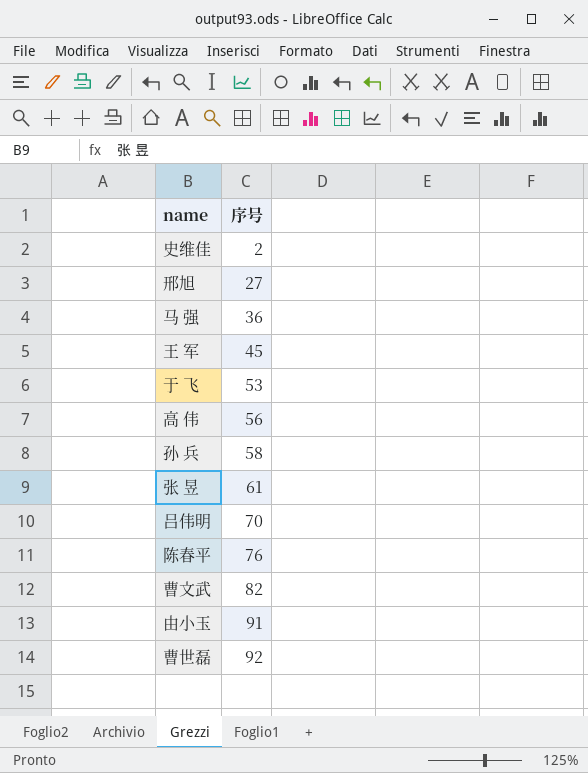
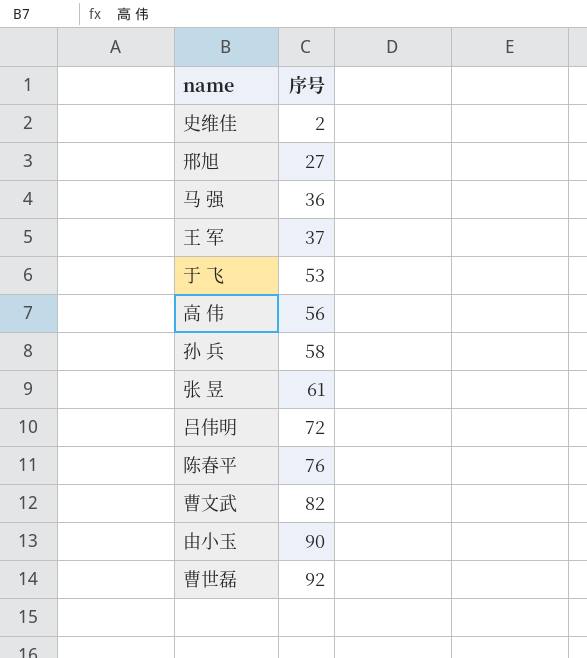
王 军 | 序号: 45 -> 37
吕伟明 | 序号: 70 -> 72
由小玉 | 序号: 91 -> 90

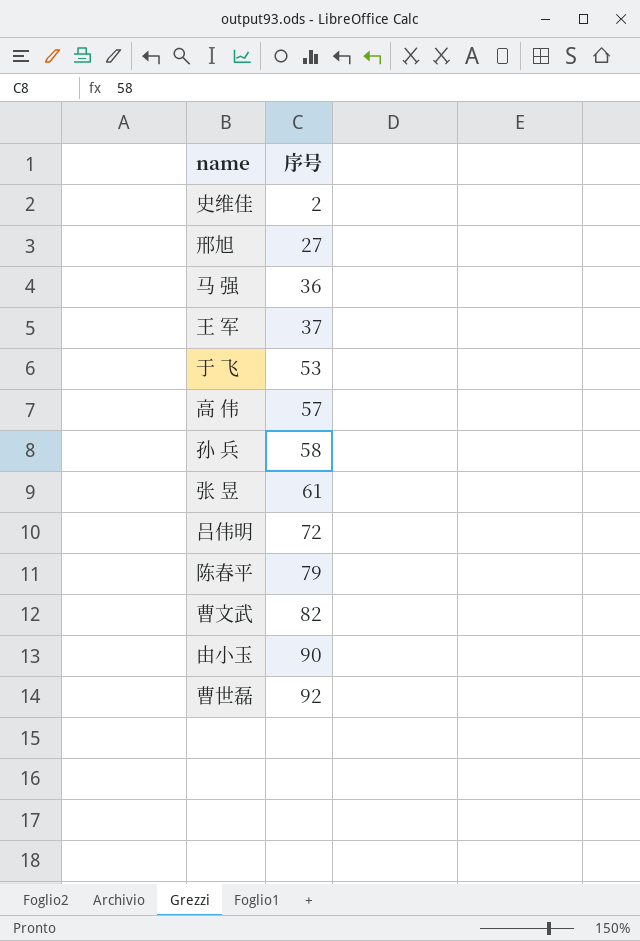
高 伟 | 序号: 56 -> 57
陈春平 | 序号: 76 -> 79

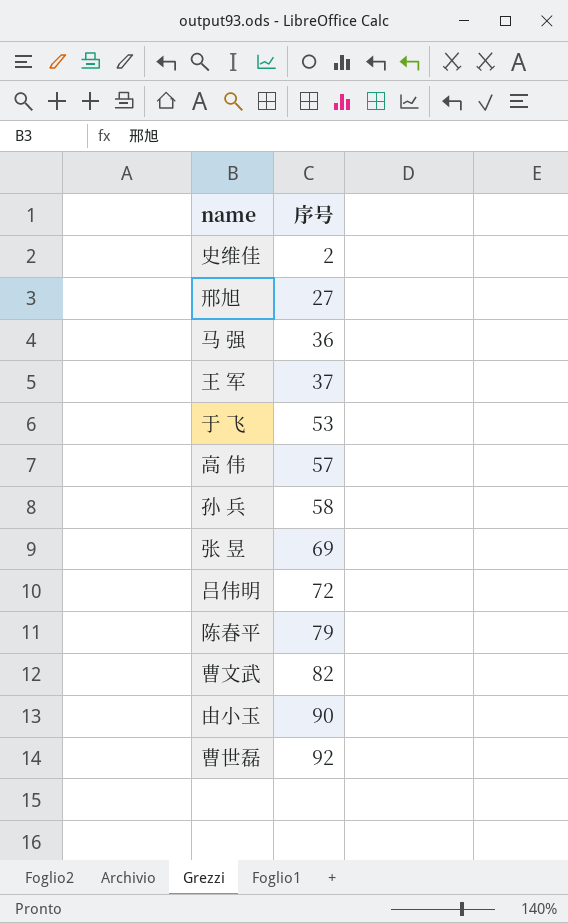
张 昱 | 序号: 61 -> 69

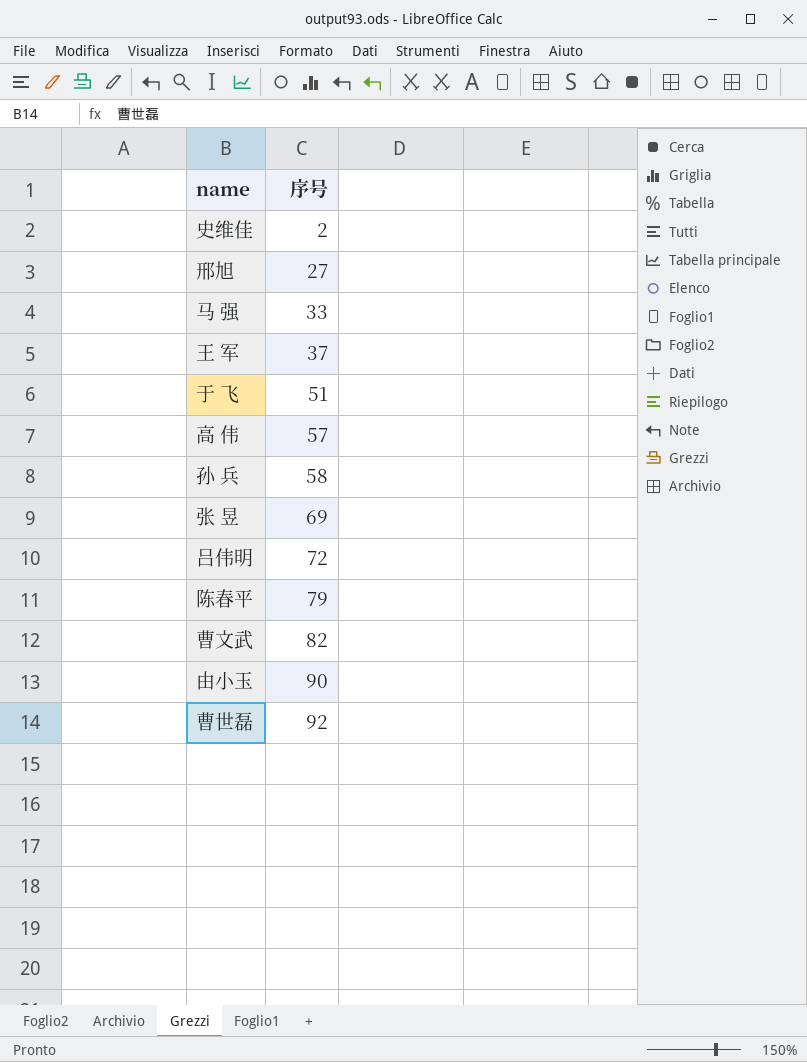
马 强 | 序号: 36 -> 33
于 飞 | 序号: 53 -> 51

